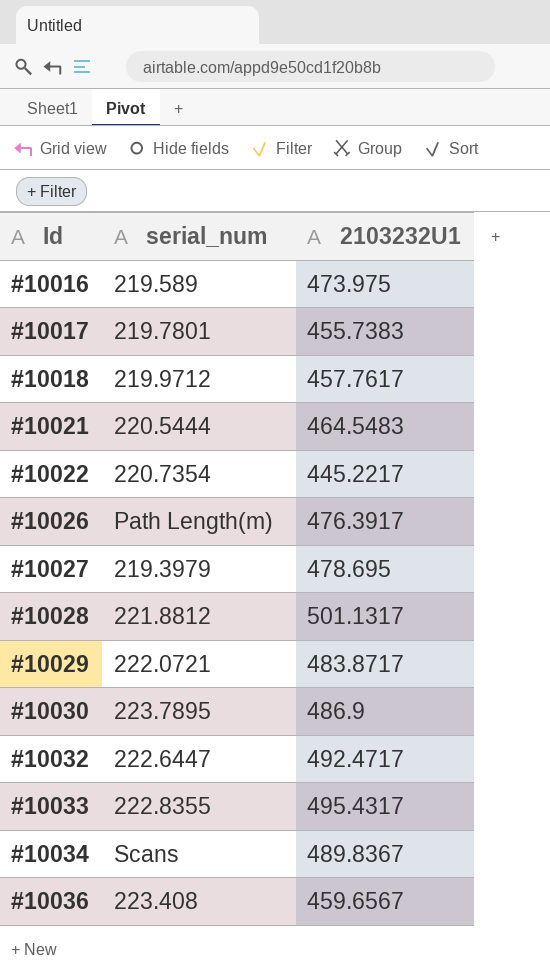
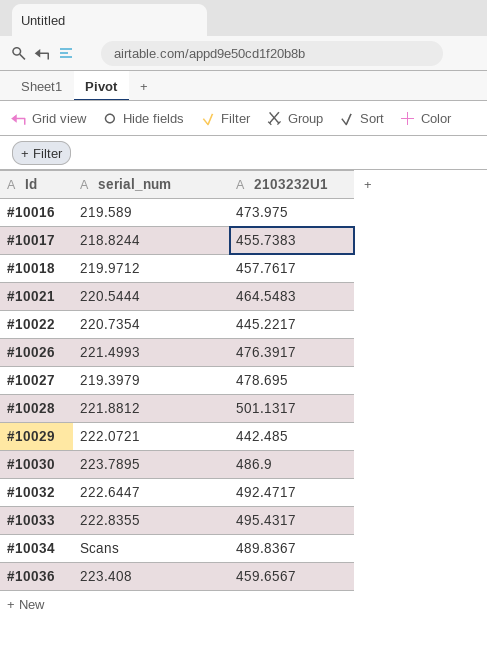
#10017 | serial_num: 219.7801 -> 218.8244
#10026 | serial_num: Path Length(m) -> 221.4993
#10029 | 2103232U1: 483.8717 -> 442.485

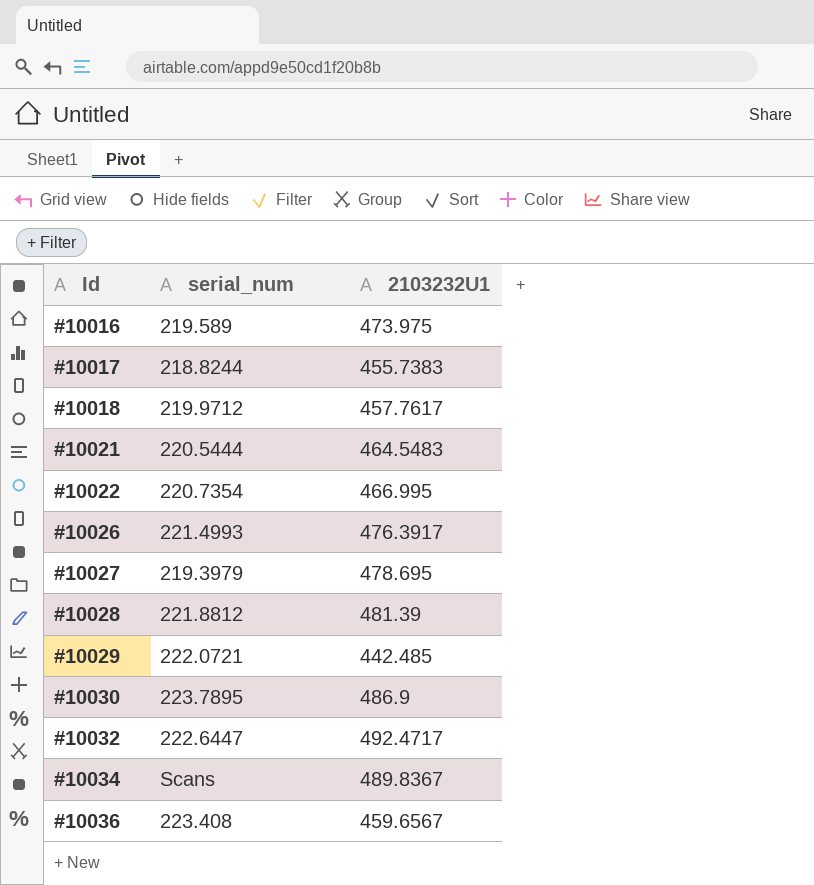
row #10033: 222.8355 | 495.4317 -> none
#10022 | 2103232U1: 445.2217 -> 466.995
#10028 | 2103232U1: 501.1317 -> 481.39

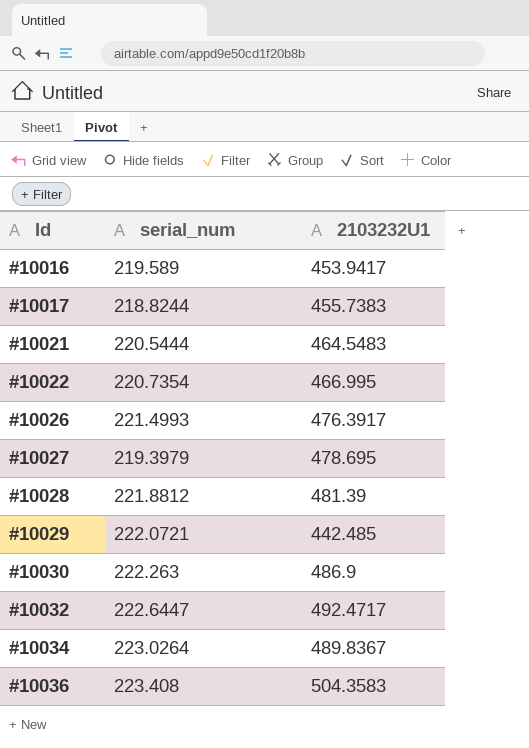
row #10018: 219.9712 | 457.7617 -> none
#10016 | 2103232U1: 473.975 -> 453.9417
#10030 | serial_num: 223.7895 -> 222.263
#10034 | serial_num: Scans -> 223.0264
#10036 | 2103232U1: 459.6567 -> 504.3583

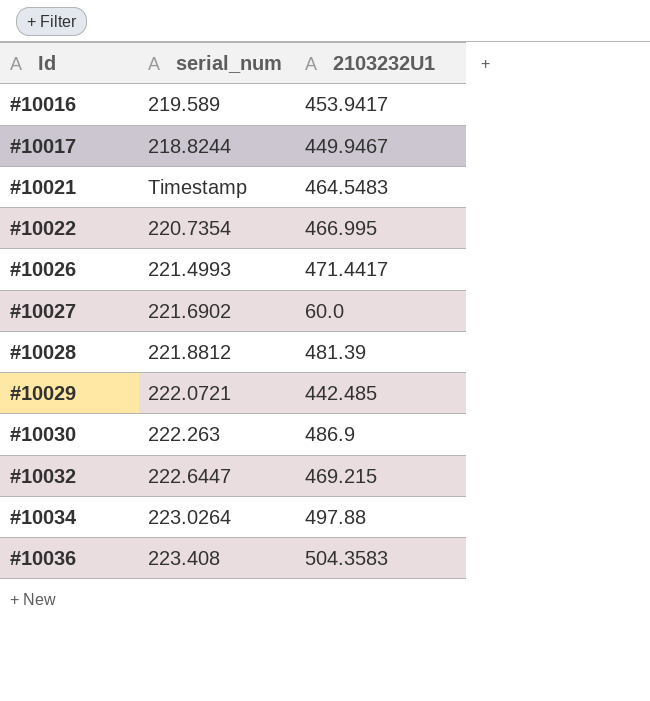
#10017 | 2103232U1: 455.7383 -> 449.9467
#10021 | serial_num: 220.5444 -> Timestamp
#10026 | 2103232U1: 476.3917 -> 471.4417
#10027 | serial_num: 219.3979 -> 221.6902
#10027 | 2103232U1: 478.695 -> 60.0
#10032 | 2103232U1: 492.4717 -> 469.215
#10034 | 2103232U1: 489.8367 -> 497.88

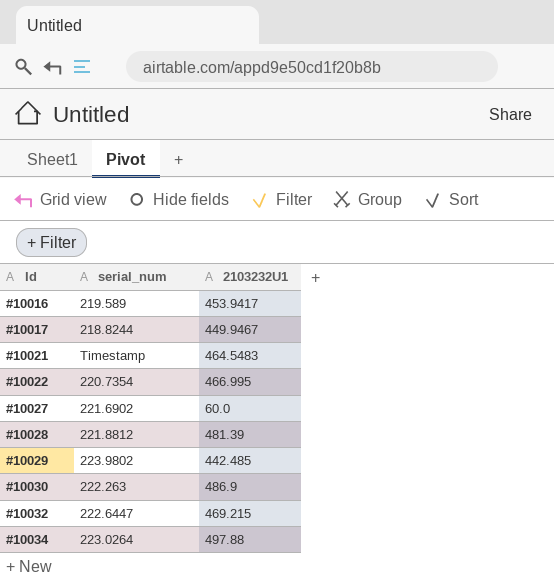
row #10026: 221.4993 | 471.4417 -> none
row #10036: 223.408 | 504.3583 -> none
#10029 | serial_num: 222.0721 -> 223.9802

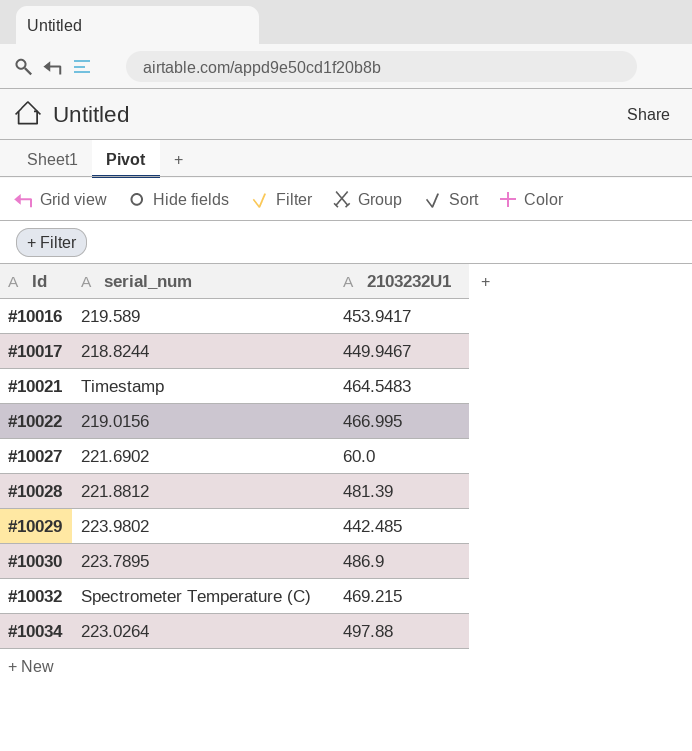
#10022 | serial_num: 220.7354 -> 219.0156
#10030 | serial_num: 222.263 -> 223.7895
#10032 | serial_num: 222.6447 -> Spectrometer Temperature (C)

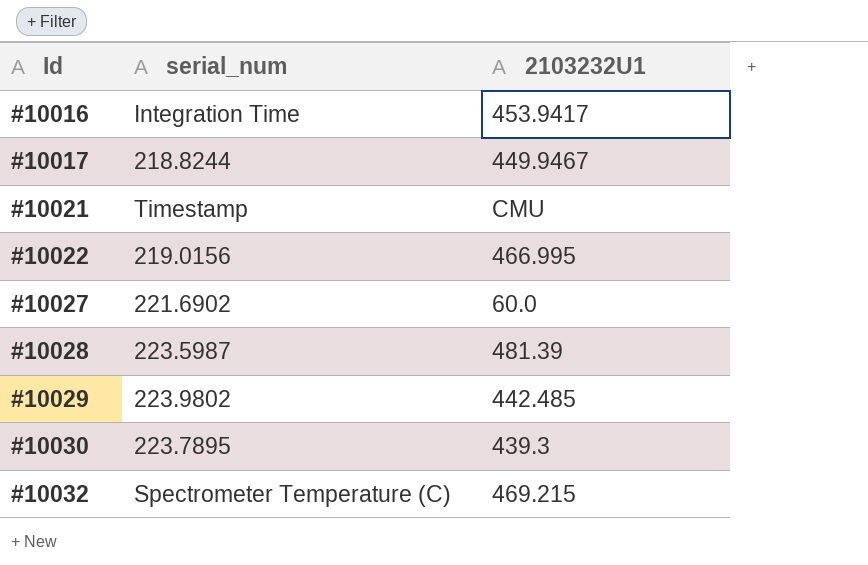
row #10034: 223.0264 | 497.88 -> none
#10016 | serial_num: 219.589 -> Integration Time
#10021 | 2103232U1: 464.5483 -> CMU
#10028 | serial_num: 221.8812 -> 223.5987
#10030 | 2103232U1: 486.9 -> 439.3

